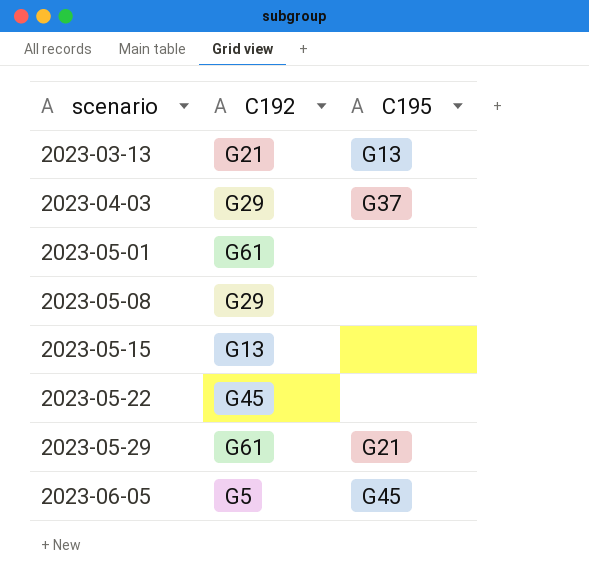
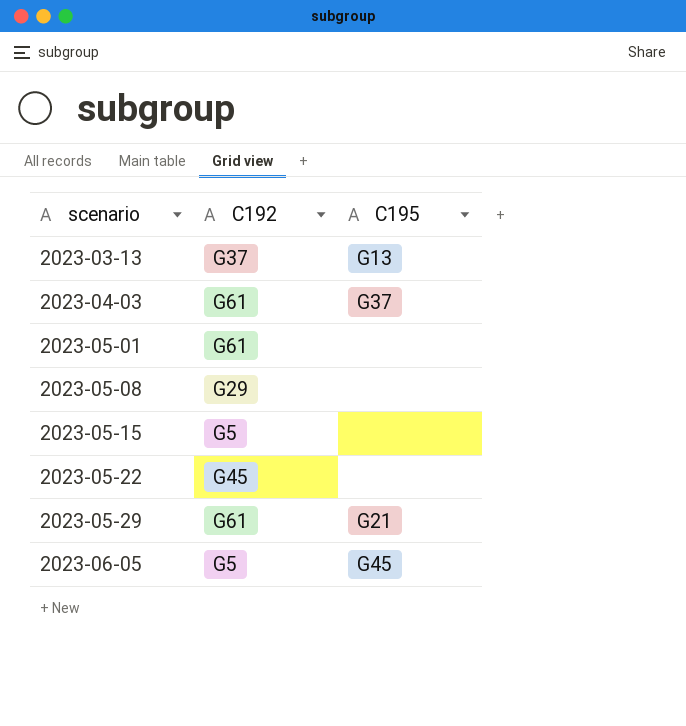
2023-03-13 | C192: G21 -> G37
2023-04-03 | C192: G29 -> G61
2023-05-15 | C192: G13 -> G5

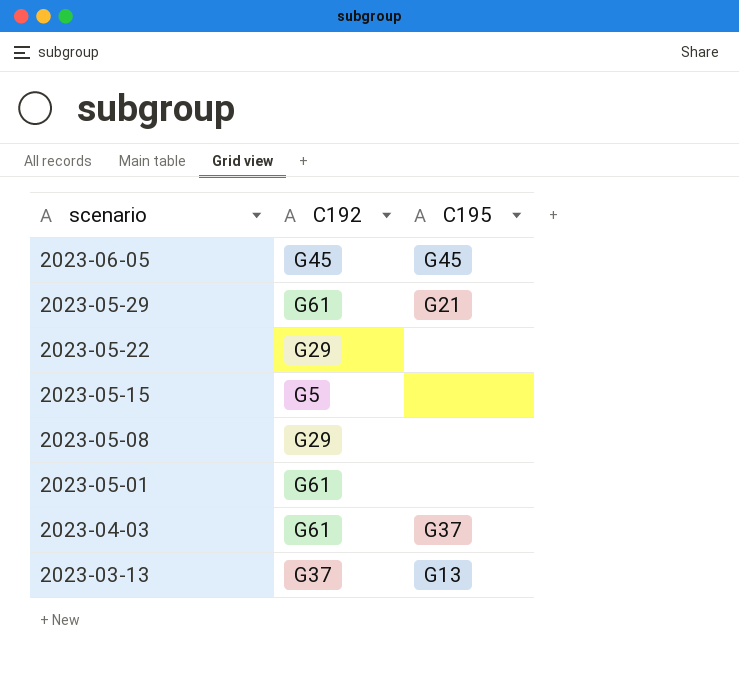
row order: scenario ascending -> scenario descending
2023-06-05 | C192: G5 -> G45
2023-05-22 | C192: G45 -> G29

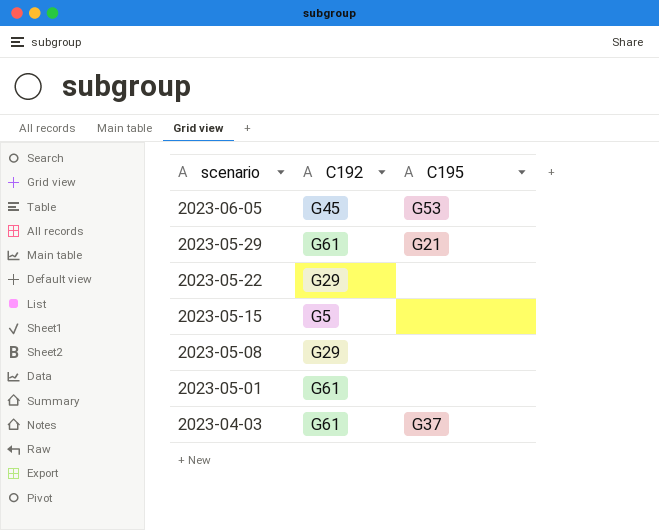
row 2023-03-13: G37 | G13 -> none
2023-06-05 | C195: G45 -> G53

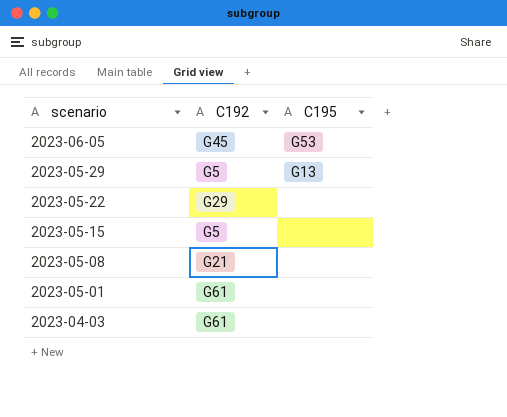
2023-05-29 | C192: G61 -> G5
2023-05-29 | C195: G21 -> G13
2023-05-08 | C192: G29 -> G21
2023-04-03 | C195: G37 -> none

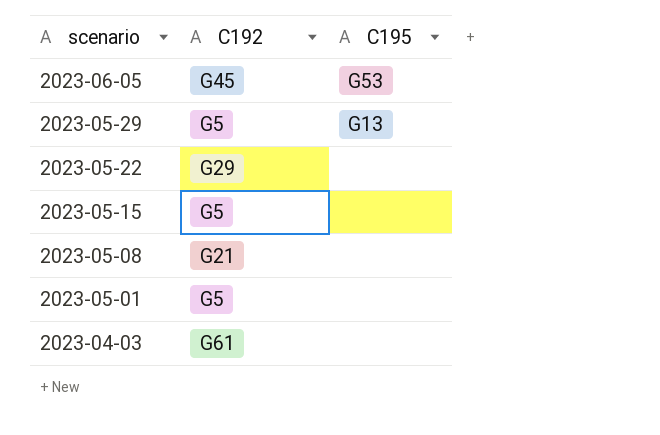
2023-05-01 | C192: G61 -> G5

